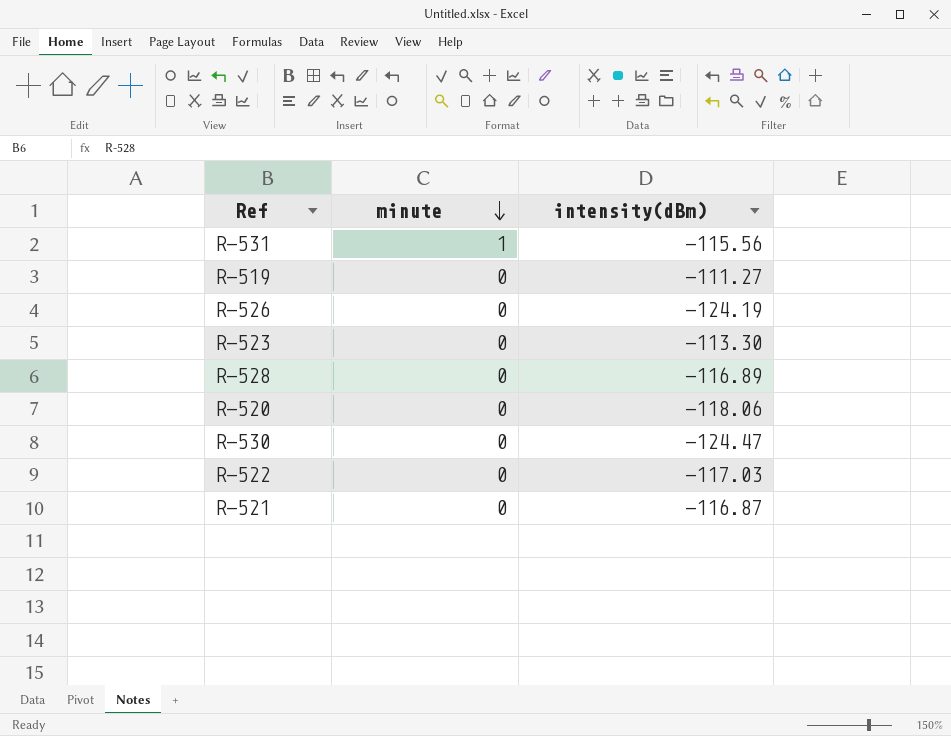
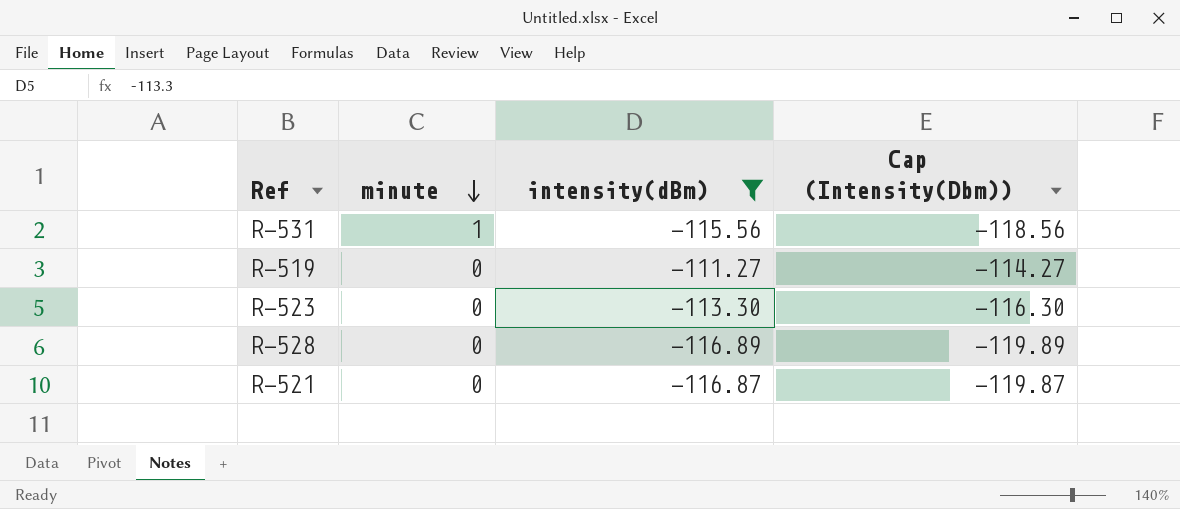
filter: none -> intensity(dBm) >= -116.89
column Cap (Intensity(Dbm)) | formula: none -> [intensity(dBm)] - 3

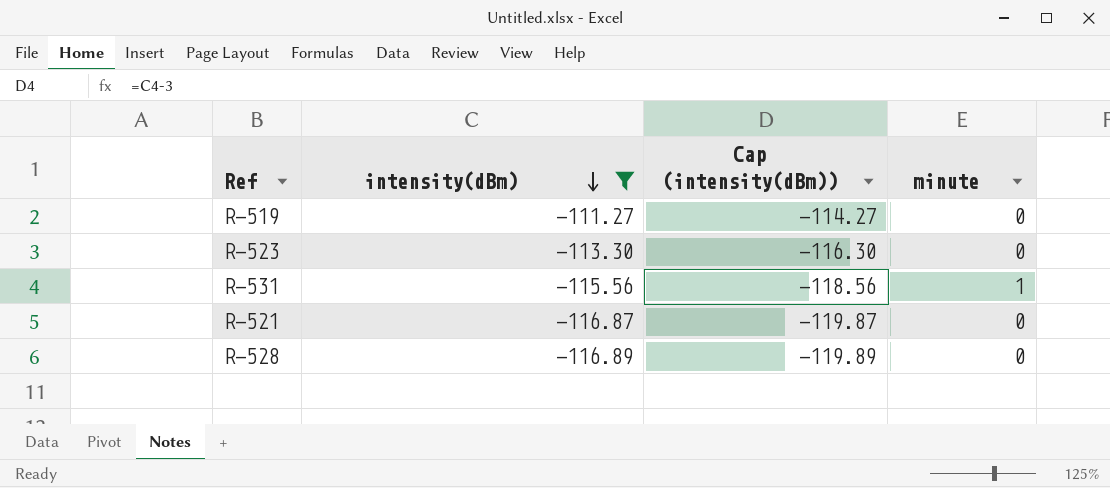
row order: minute descending -> intensity(dBm) descending
column name: Cap (Intensity(Dbm)) -> Cap (intensity(dBm))
column minute | position: 2 -> 4

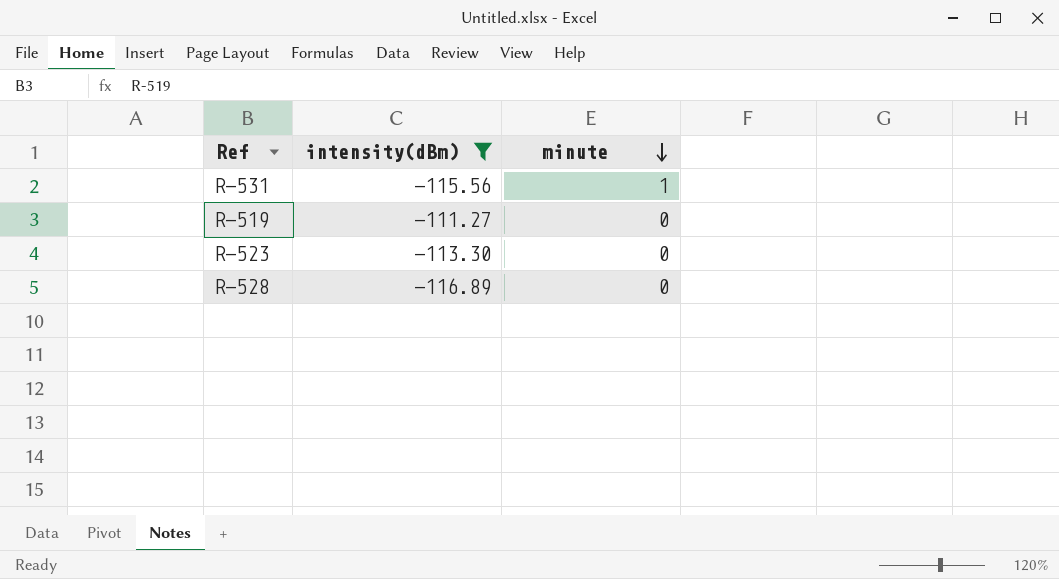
row order: intensity(dBm) descending -> minute descending
column Cap (intensity(dBm)) | formula: [intensity(dBm)] - 3 -> none
row R-521: -116.87 | -119.87 | 0 -> none

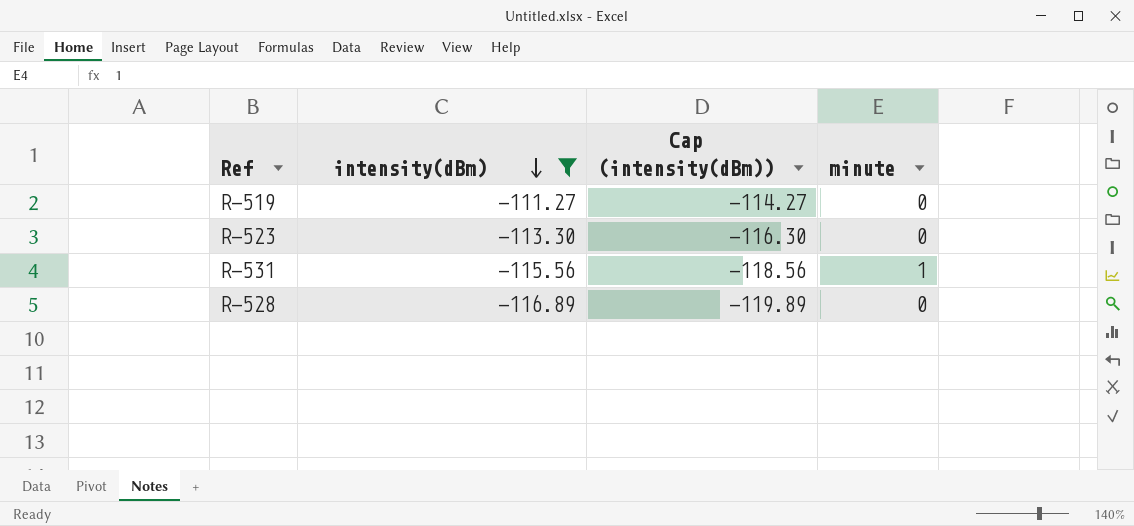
row order: minute descending -> intensity(dBm) descending
column Cap (intensity(dBm)) | formula: none -> [intensity(dBm)] - 3

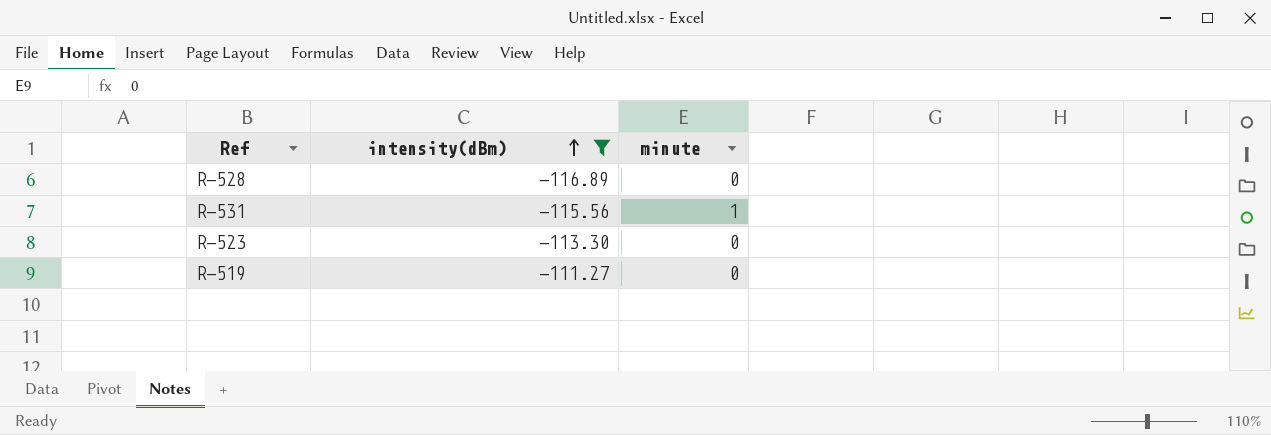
row order: intensity(dBm) descending -> intensity(dBm) ascending
column Cap (intensity(dBm)) | formula: [intensity(dBm)] - 3 -> none

